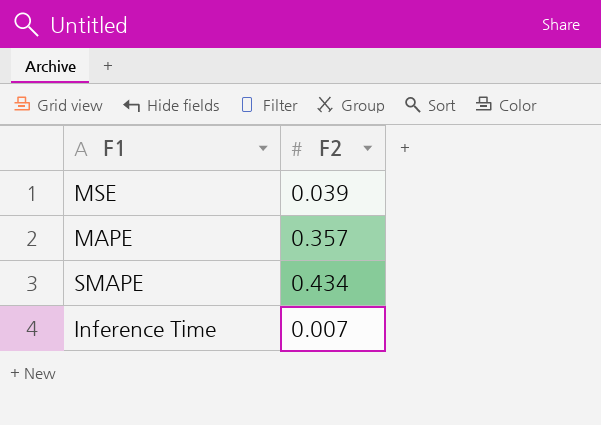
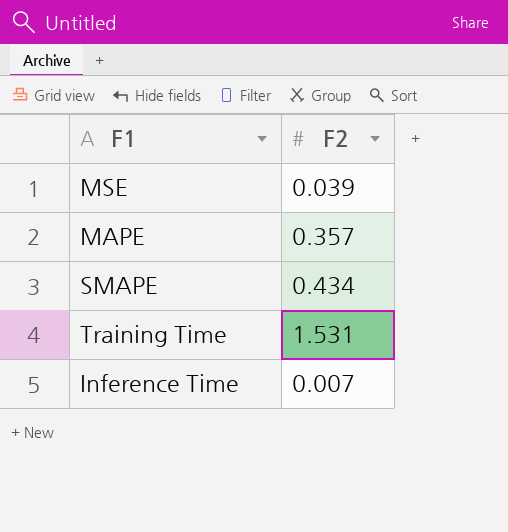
row Training Time: none -> 1.531

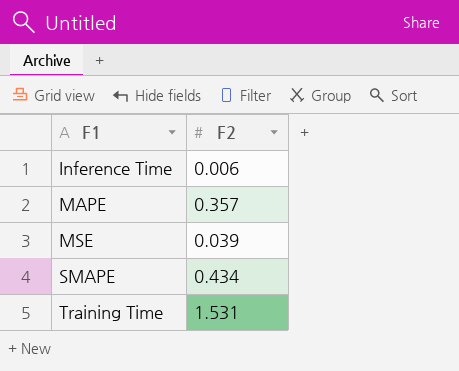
row order: none -> F1 ascending
Inference Time | F2: 0.007 -> 0.006

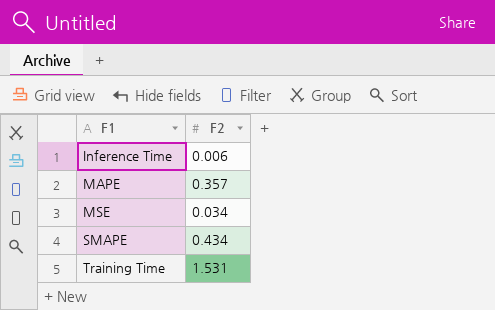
MSE | F2: 0.039 -> 0.034

